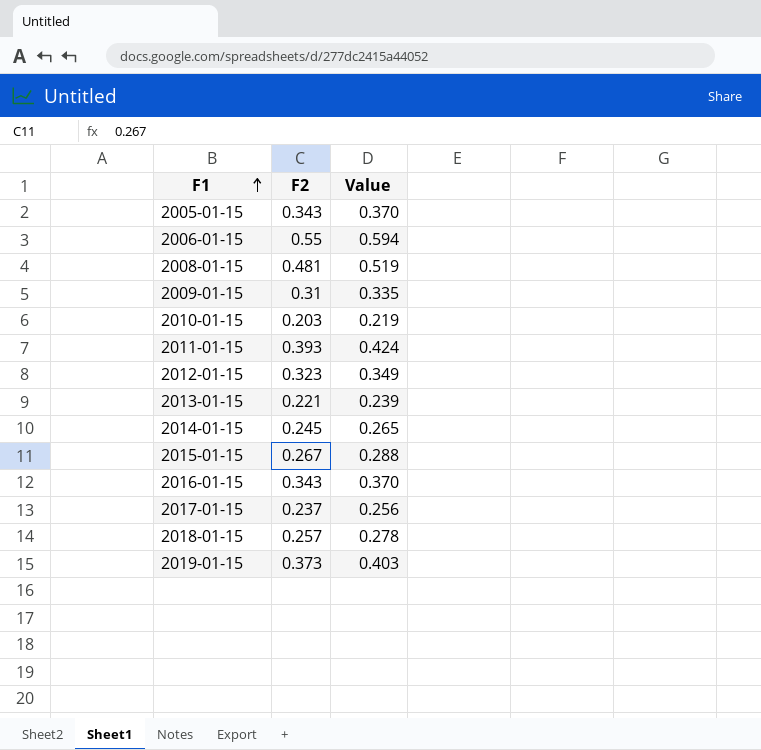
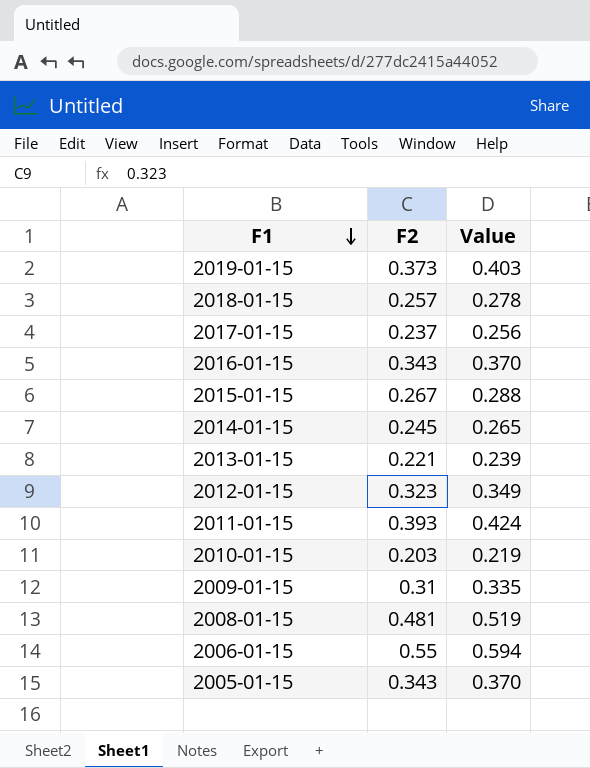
row order: F1 ascending -> F1 descending

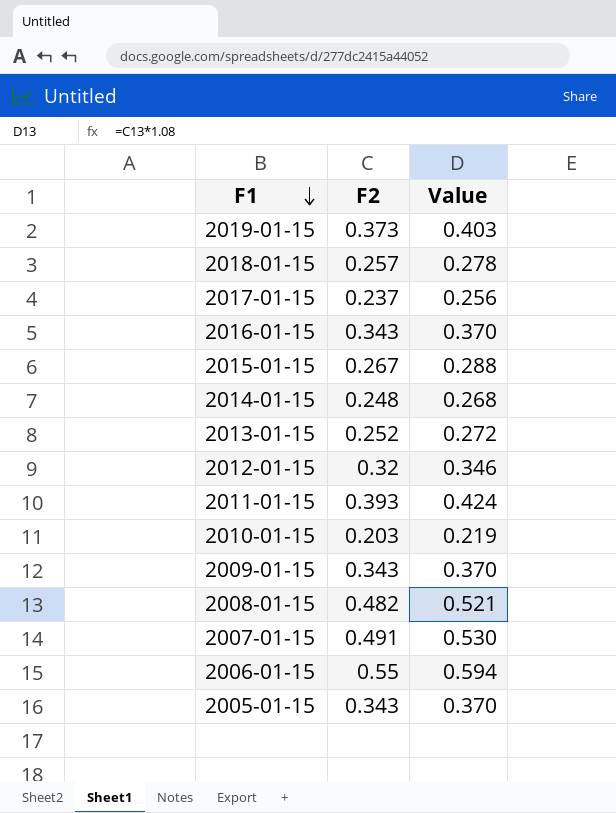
2014-01-15 | F2: 0.245 -> 0.248
2014-01-15 | Value: 0.265 -> 0.268
2013-01-15 | F2: 0.221 -> 0.252
2013-01-15 | Value: 0.239 -> 0.272
2012-01-15 | F2: 0.323 -> 0.32
2012-01-15 | Value: 0.349 -> 0.346
2009-01-15 | F2: 0.31 -> 0.343
2009-01-15 | Value: 0.335 -> 0.370
2008-01-15 | F2: 0.481 -> 0.482
2008-01-15 | Value: 0.519 -> 0.521
row 2007-01-15: none -> 0.491 | 0.530

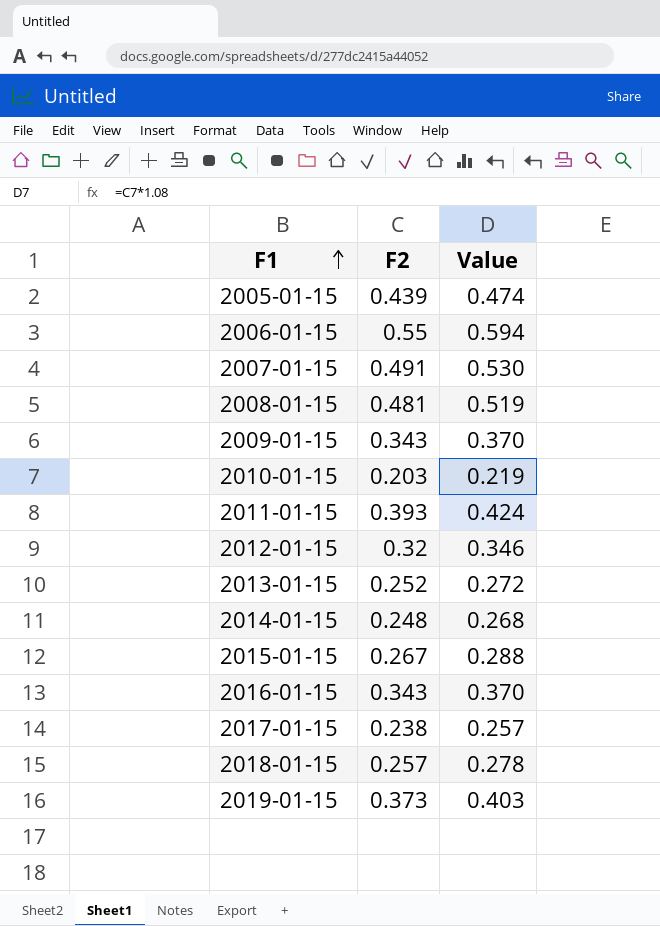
row order: F1 descending -> F1 ascending
2005-01-15 | F2: 0.343 -> 0.439
2005-01-15 | Value: 0.370 -> 0.474
2008-01-15 | F2: 0.482 -> 0.481
2008-01-15 | Value: 0.521 -> 0.519
2017-01-15 | F2: 0.237 -> 0.238
2017-01-15 | Value: 0.256 -> 0.257

